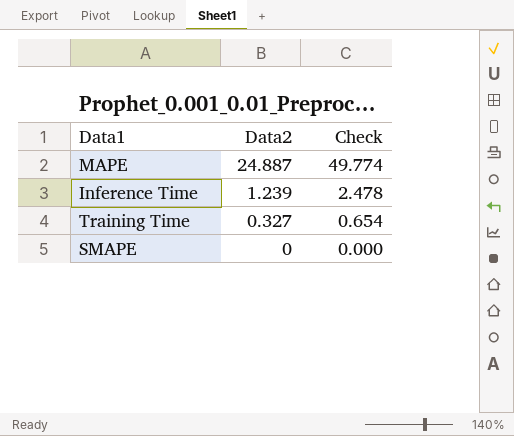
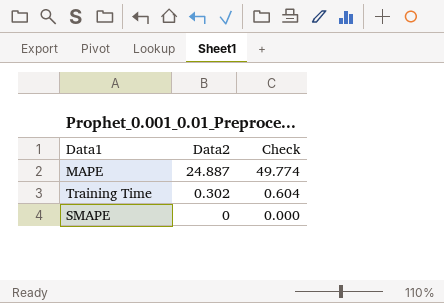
row Inference Time: 1.239 | 2.478 -> none
Training Time | Data2: 0.327 -> 0.302
Training Time | Check: 0.654 -> 0.604

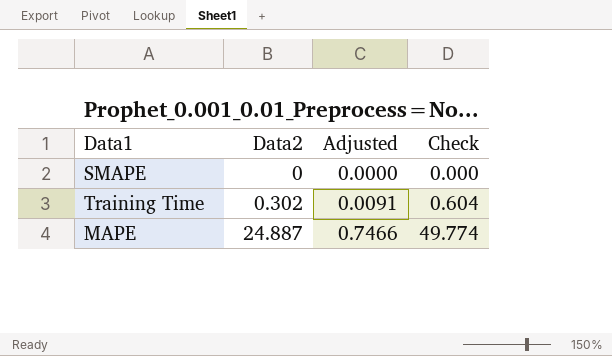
row order: Data2 descending -> Data2 ascending
column Adjusted | formula: none -> [Data2] * 0.03

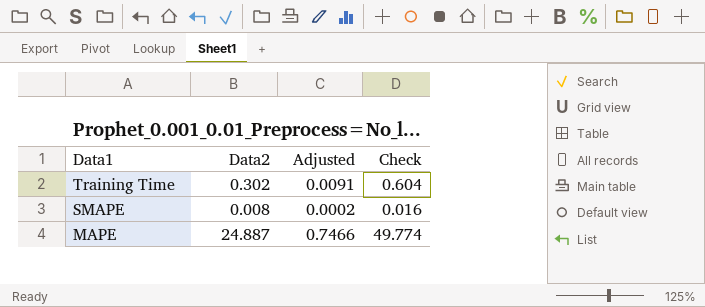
row order: Data2 ascending -> Data1 descending
SMAPE | Data2: 0 -> 0.008
SMAPE | Adjusted: 0.0000 -> 0.0002
SMAPE | Check: 0.000 -> 0.016

